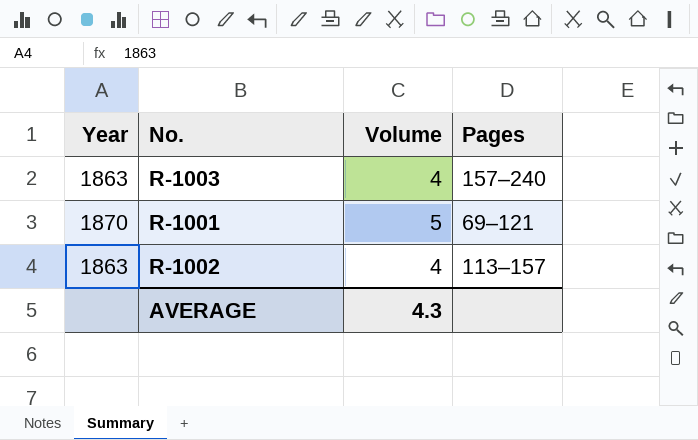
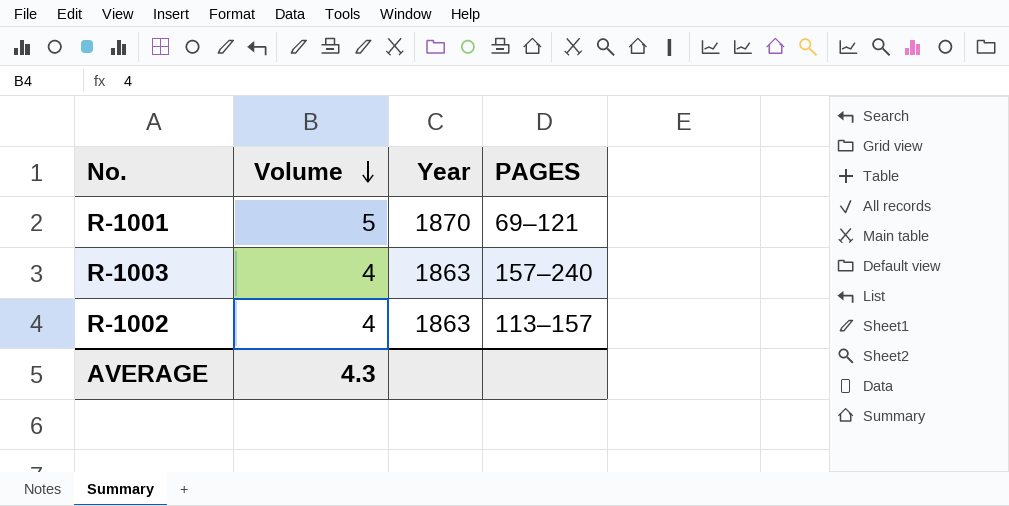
row order: none -> Volume descending
column Year | position: 1 -> 3
column name: Pages -> PAGES

